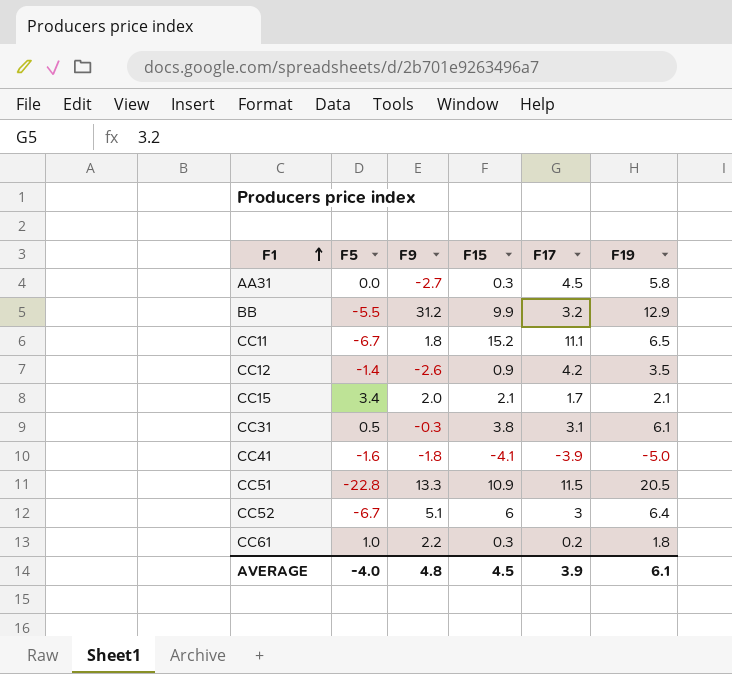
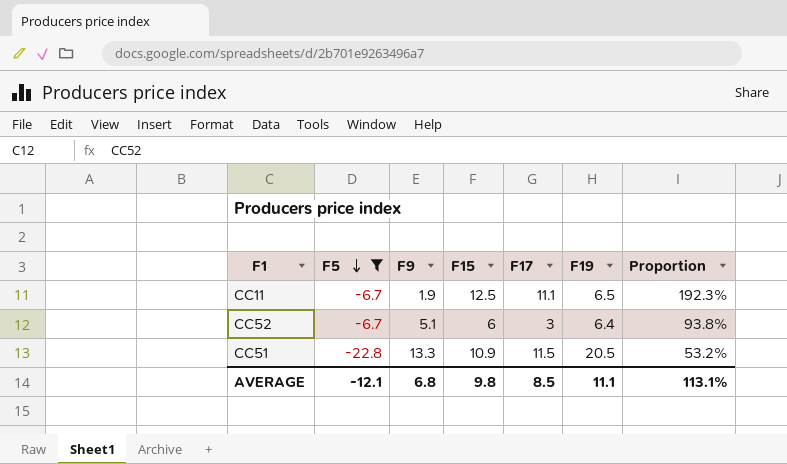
filter: none -> F5 <= -6.7
row order: F1 ascending -> F5 descending
column Proportion | formula: none -> [F15] / [F19]
CC11 | F9: 1.8 -> 1.9
CC11 | F15: 15.2 -> 12.5
AVERAGE | F5: -4.0 -> -12.1
AVERAGE | F9: 4.8 -> 6.8
AVERAGE | F15: 4.5 -> 9.8
AVERAGE | F17: 3.9 -> 8.5
AVERAGE | F19: 6.1 -> 11.1

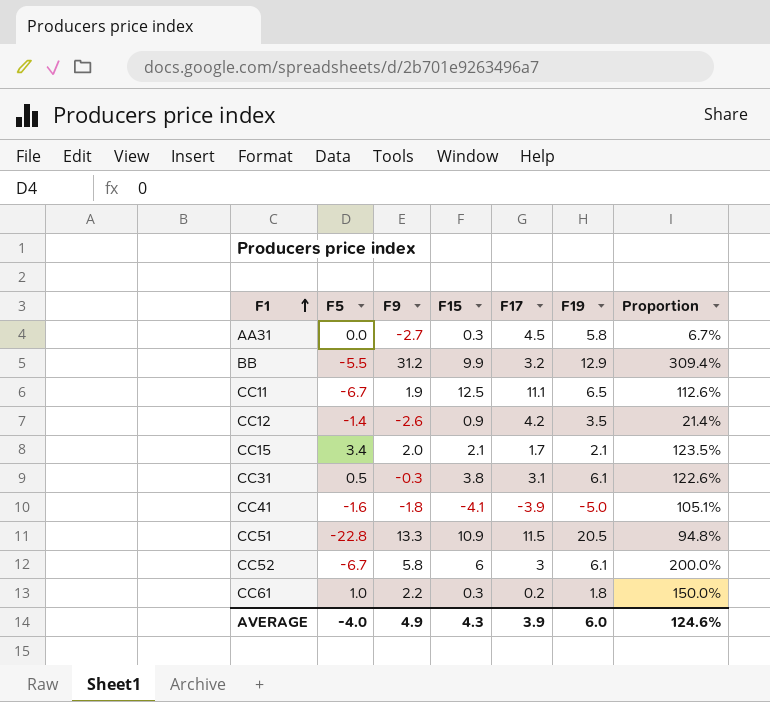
filter: F5 <= -6.7 -> none
row order: F5 descending -> F1 ascending
column Proportion | formula: [F15] / [F19] -> [F15] / [F17]
CC52 | F9: 5.1 -> 5.8
CC52 | F19: 6.4 -> 6.1
AVERAGE | F5: -12.1 -> -4.0
AVERAGE | F9: 6.8 -> 4.9
AVERAGE | F15: 9.8 -> 4.3
AVERAGE | F17: 8.5 -> 3.9
AVERAGE | F19: 11.1 -> 6.0
AVERAGE | Proportion: 113.1% -> 124.6%

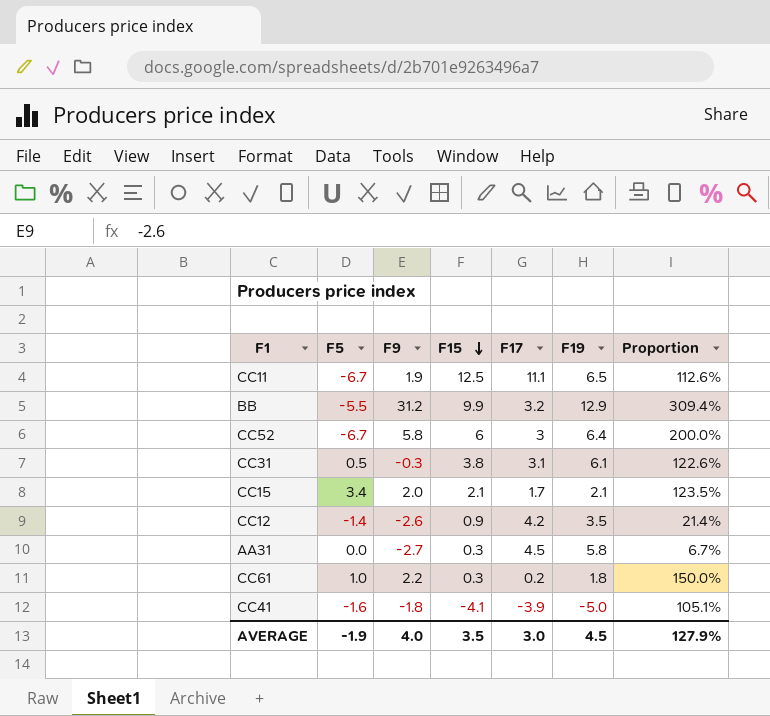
row order: F1 ascending -> F15 descending
row CC51: -22.8 | 13.3 | 10.9 | 11.5 | 20.5 | 94.8% -> none
CC52 | F19: 6.1 -> 6.4
AVERAGE | F5: -4.0 -> -1.9
AVERAGE | F9: 4.9 -> 4.0
AVERAGE | F15: 4.3 -> 3.5
AVERAGE | F17: 3.9 -> 3.0
AVERAGE | F19: 6.0 -> 4.5
AVERAGE | Proportion: 124.6% -> 127.9%

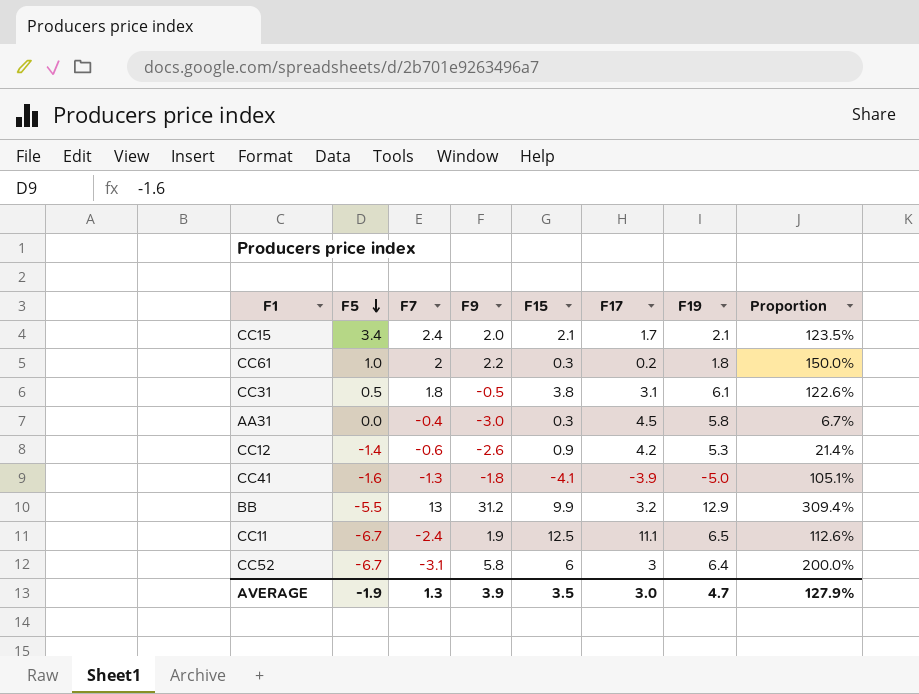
row order: F15 descending -> F5 descending
column F7 | position: none -> 3
CC31 | F9: -0.3 -> -0.5
AA31 | F9: -2.7 -> -3.0
CC12 | F19: 3.5 -> 5.3
AVERAGE | F9: 4.0 -> 3.9
AVERAGE | F19: 4.5 -> 4.7

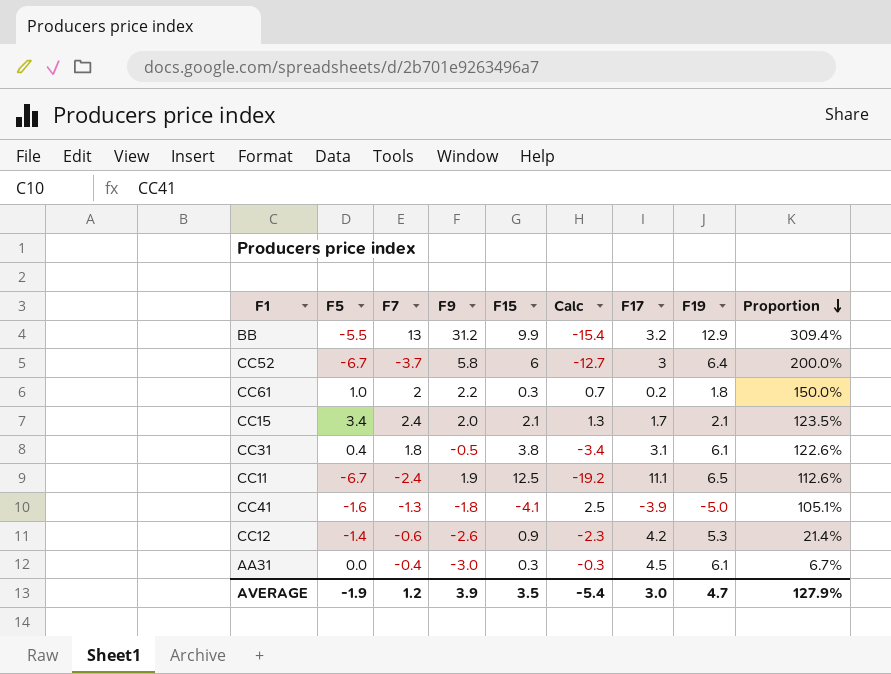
row order: F5 descending -> Proportion descending
column Calc | formula: none -> [F5] - [F15]
CC52 | F7: -3.1 -> -3.7
CC31 | F5: 0.5 -> 0.4
AA31 | F19: 5.8 -> 6.1
AVERAGE | F7: 1.3 -> 1.2

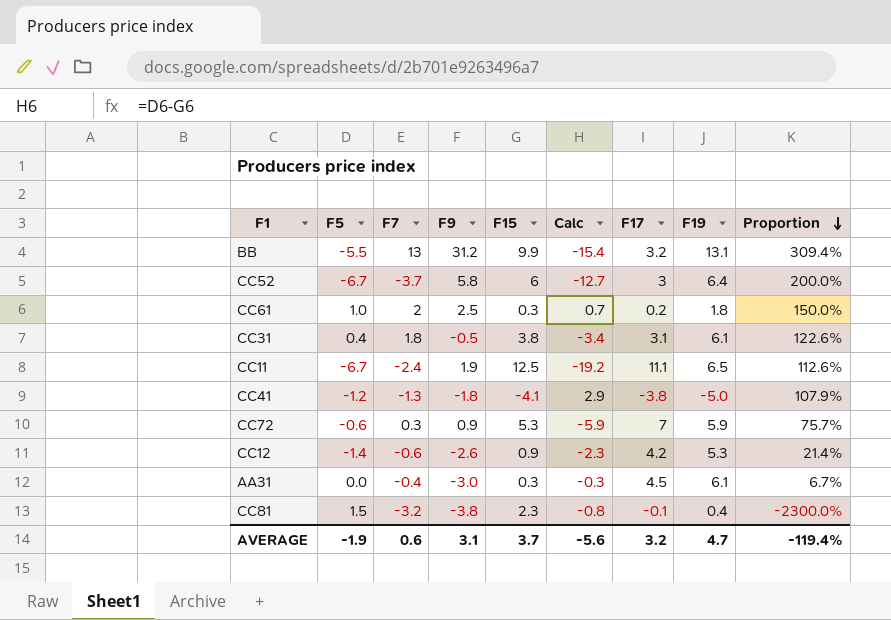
row CC15: 3.4 | 2.4 | 2.0 | 2.1 | 1.3 | 1.7 | 2.1 | 123.5% -> none
BB | F19: 12.9 -> 13.1
CC61 | F9: 2.2 -> 2.5
CC41 | F5: -1.6 -> -1.2
CC41 | Calc: 2.5 -> 2.9
CC41 | F17: -3.9 -> -3.8
CC41 | Proportion: 105.1% -> 107.9%
row CC72: none -> -0.6 | 0.3 | 0.9 | 5.3 | -5.9 | 7 | 5.9 | 75.7%
row CC81: none -> 1.5 | -3.2 | -3.8 | 2.3 | -0.8 | -0.1 | 0.4 | -2300.0%
AVERAGE | F7: 1.2 -> 0.6
AVERAGE | F9: 3.9 -> 3.1
AVERAGE | F15: 3.5 -> 3.7
AVERAGE | Calc: -5.4 -> -5.6
AVERAGE | F17: 3.0 -> 3.2
AVERAGE | Proportion: 127.9% -> -119.4%

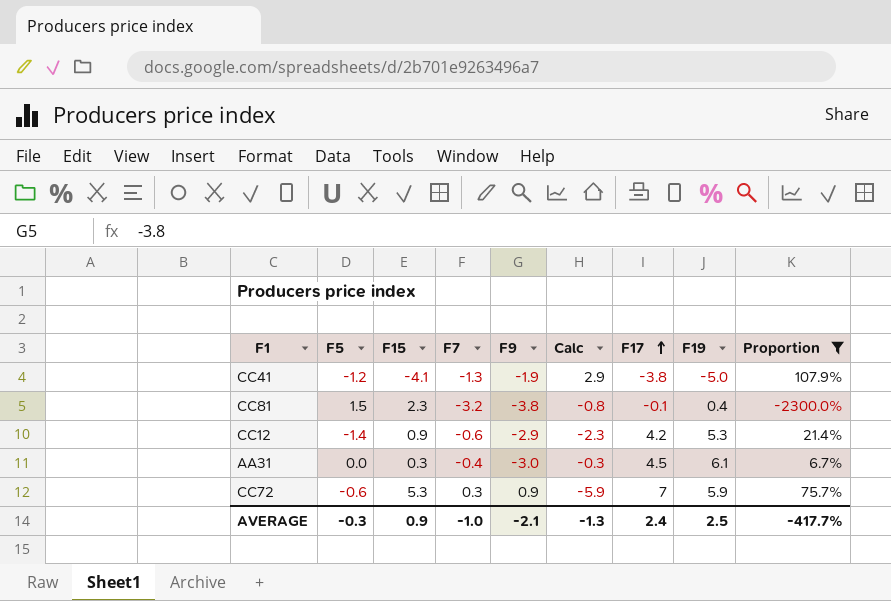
filter: none -> Proportion <= 107.9%
row order: Proportion descending -> F17 ascending
column F15 | position: 5 -> 3
CC41 | F9: -1.8 -> -1.9
CC12 | F9: -2.6 -> -2.9
AVERAGE | F5: -1.9 -> -0.3
AVERAGE | F15: 3.7 -> 0.9
AVERAGE | F7: 0.6 -> -1.0
AVERAGE | F9: 3.1 -> -2.1
AVERAGE | Calc: -5.6 -> -1.3
AVERAGE | F17: 3.2 -> 2.4
AVERAGE | F19: 4.7 -> 2.5
AVERAGE | Proportion: -119.4% -> -417.7%

